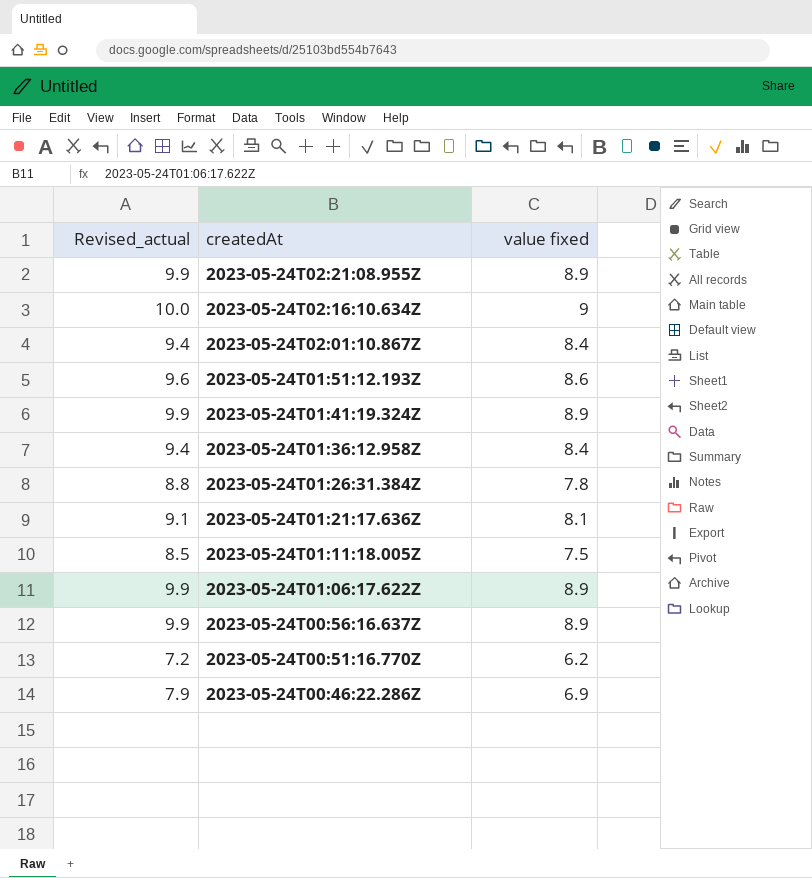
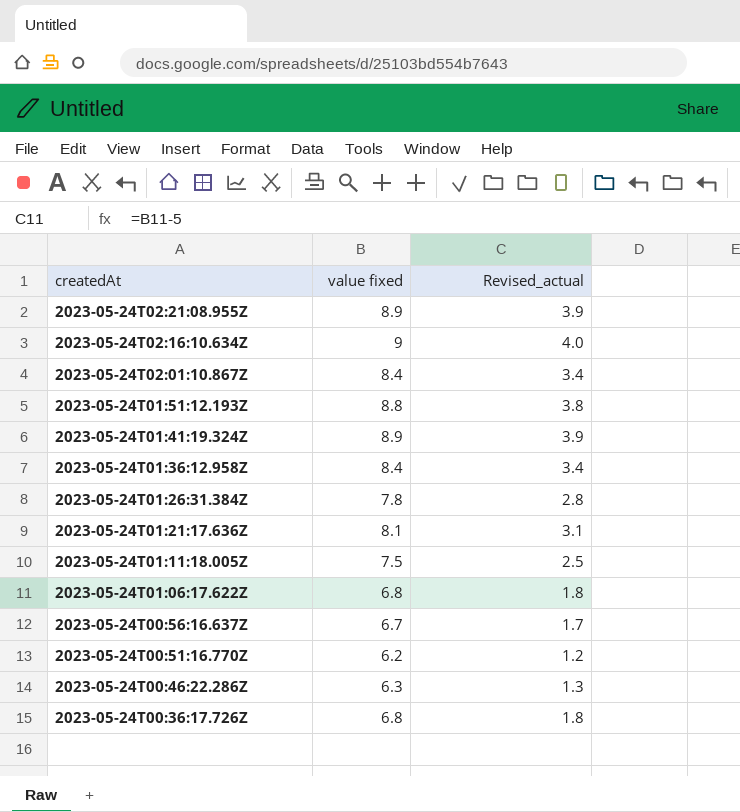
column Revised_actual | formula: [value fixed] + 1 -> [value fixed] - 5
column Revised_actual | position: 1 -> 3
2023-05-24T01:51:12.193Z | value fixed: 8.6 -> 8.8
2023-05-24T01:06:17.622Z | value fixed: 8.9 -> 6.8
2023-05-24T00:56:16.637Z | value fixed: 8.9 -> 6.7
2023-05-24T00:46:22.286Z | value fixed: 6.9 -> 6.3
row 2023-05-24T00:36:17.726Z: none -> 6.8 | 1.8

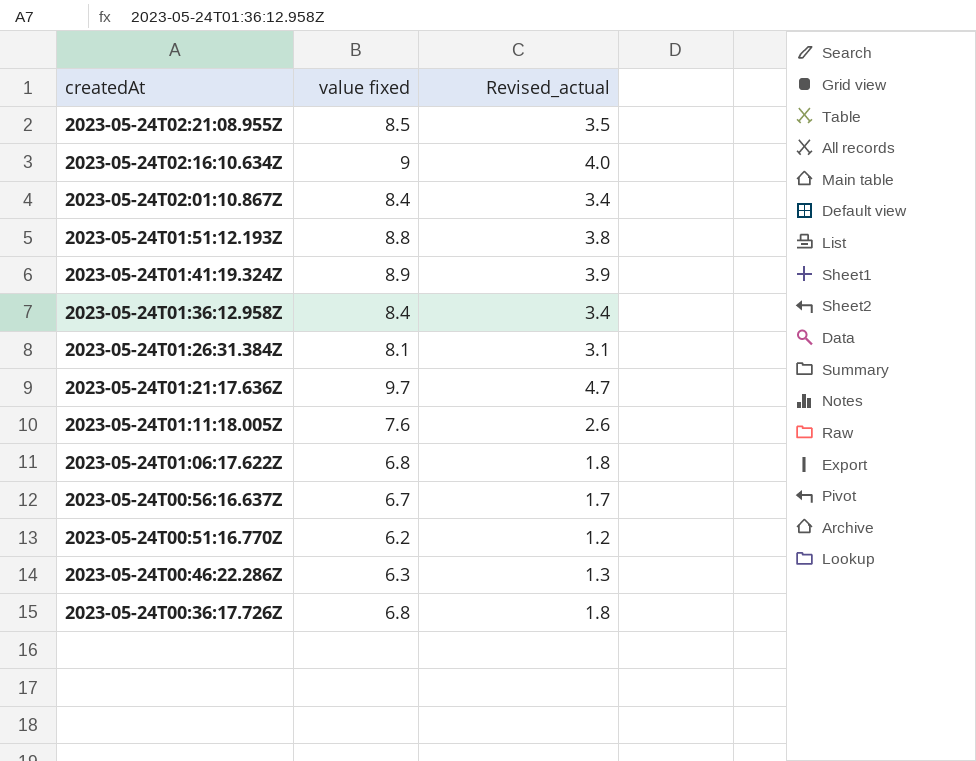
2023-05-24T02:21:08.955Z | value fixed: 8.9 -> 8.5
2023-05-24T02:21:08.955Z | Revised_actual: 3.9 -> 3.5
2023-05-24T01:26:31.384Z | value fixed: 7.8 -> 8.1
2023-05-24T01:26:31.384Z | Revised_actual: 2.8 -> 3.1
2023-05-24T01:21:17.636Z | value fixed: 8.1 -> 9.7
2023-05-24T01:21:17.636Z | Revised_actual: 3.1 -> 4.7
2023-05-24T01:11:18.005Z | value fixed: 7.5 -> 7.6
2023-05-24T01:11:18.005Z | Revised_actual: 2.5 -> 2.6

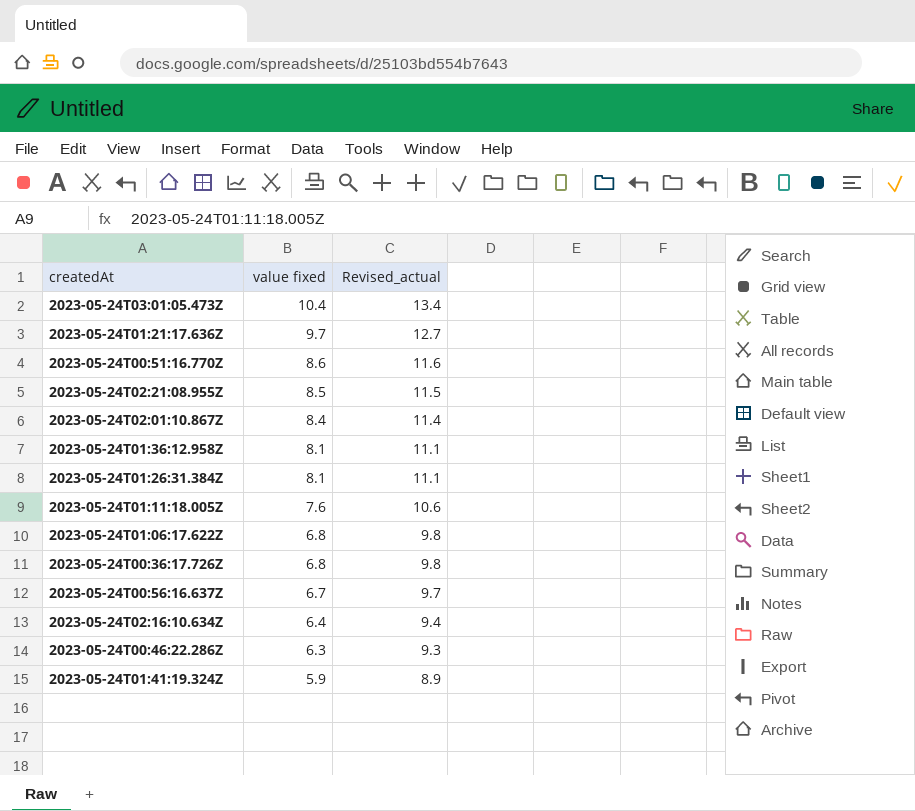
row order: createdAt descending -> value fixed descending
column Revised_actual | formula: [value fixed] - 5 -> [value fixed] + 3
row 2023-05-24T01:51:12.193Z: 8.8 | 3.8 -> none
row 2023-05-24T03:01:05.473Z: none -> 10.4 | 13.4
2023-05-24T00:51:16.770Z | value fixed: 6.2 -> 8.6
2023-05-24T01:36:12.958Z | value fixed: 8.4 -> 8.1
2023-05-24T02:16:10.634Z | value fixed: 9 -> 6.4
2023-05-24T01:41:19.324Z | value fixed: 8.9 -> 5.9

